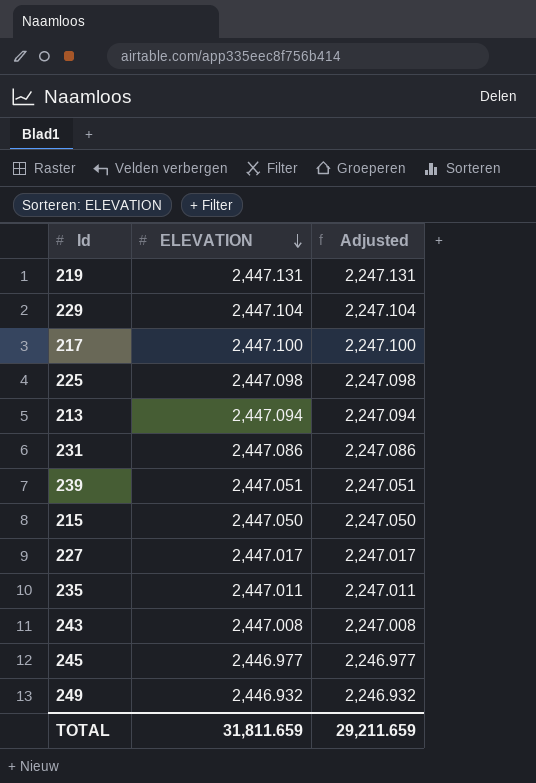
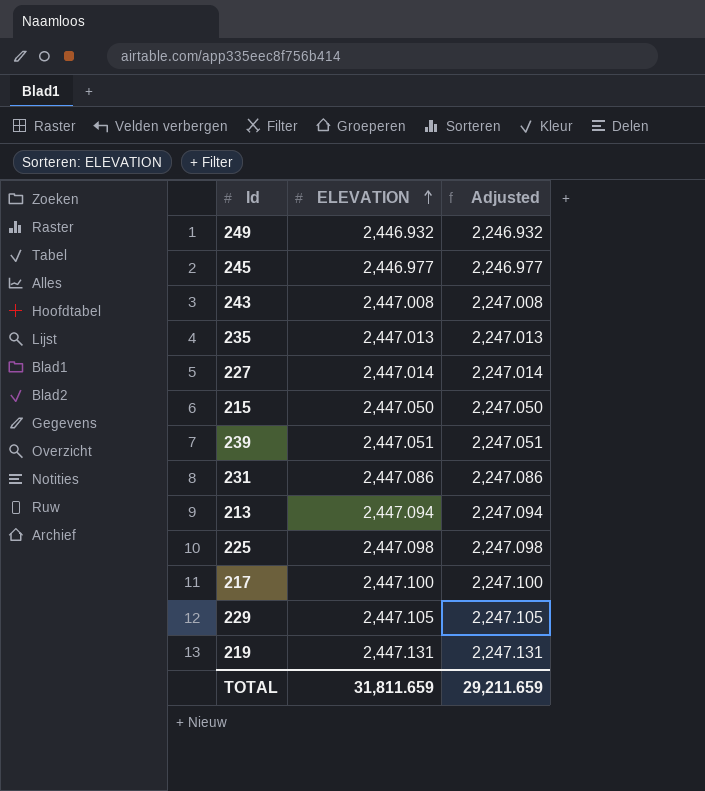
row order: ELEVATION descending -> ELEVATION ascending
235 | ELEVATION: 2,447.011 -> 2,447.013
235 | Adjusted: 2,247.011 -> 2,247.013
227 | ELEVATION: 2,447.017 -> 2,447.014
227 | Adjusted: 2,247.017 -> 2,247.014
229 | ELEVATION: 2,447.104 -> 2,447.105
229 | Adjusted: 2,247.104 -> 2,247.105

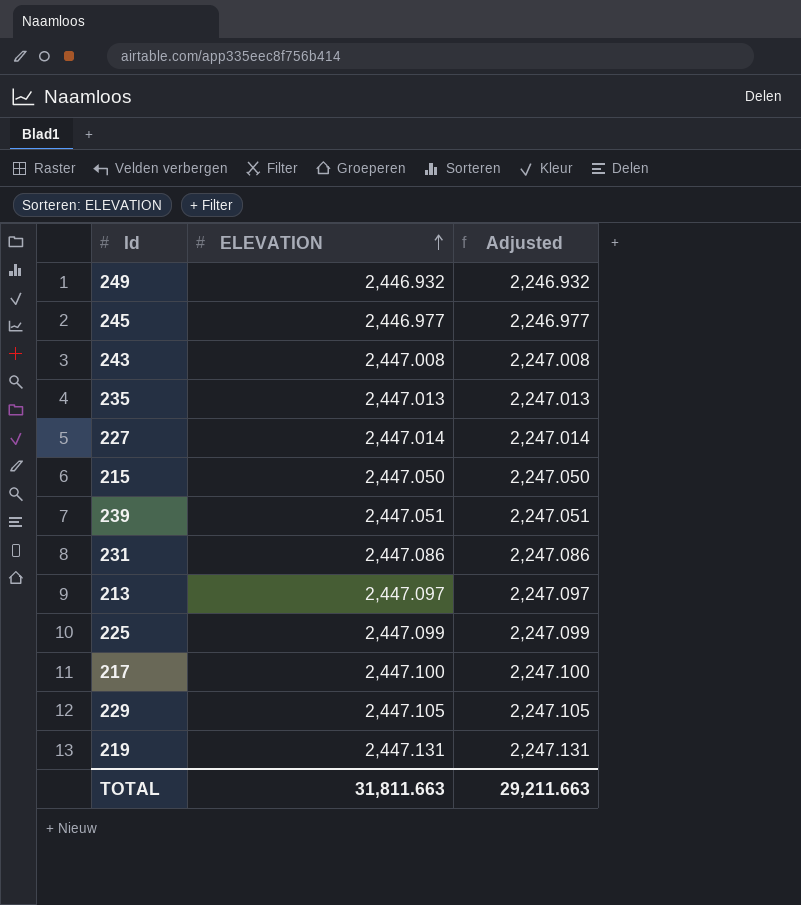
213 | ELEVATION: 2,447.094 -> 2,447.097
213 | Adjusted: 2,247.094 -> 2,247.097
225 | ELEVATION: 2,447.098 -> 2,447.099
225 | Adjusted: 2,247.098 -> 2,247.099
TOTAL | ELEVATION: 31,811.659 -> 31,811.663
TOTAL | Adjusted: 29,211.659 -> 29,211.663

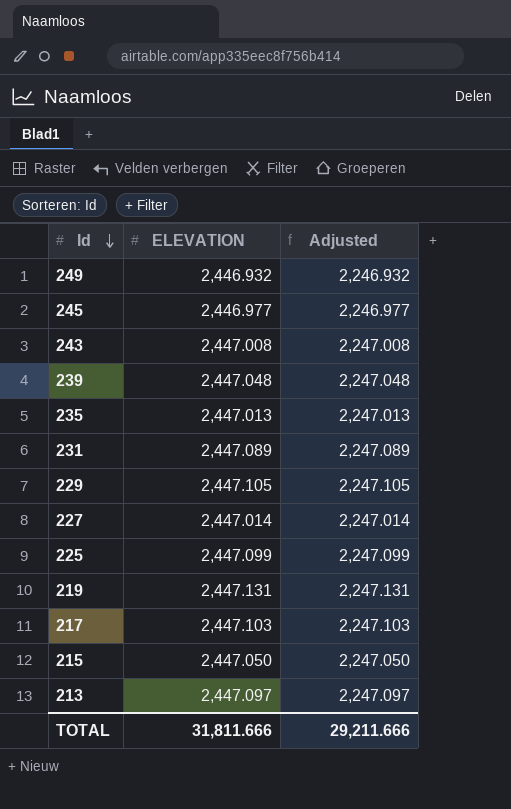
row order: ELEVATION ascending -> Id descending
239 | ELEVATION: 2,447.051 -> 2,447.048
239 | Adjusted: 2,247.051 -> 2,247.048
231 | ELEVATION: 2,447.086 -> 2,447.089
231 | Adjusted: 2,247.086 -> 2,247.089
217 | ELEVATION: 2,447.100 -> 2,447.103
217 | Adjusted: 2,247.100 -> 2,247.103
TOTAL | ELEVATION: 31,811.663 -> 31,811.666
TOTAL | Adjusted: 29,211.663 -> 29,211.666

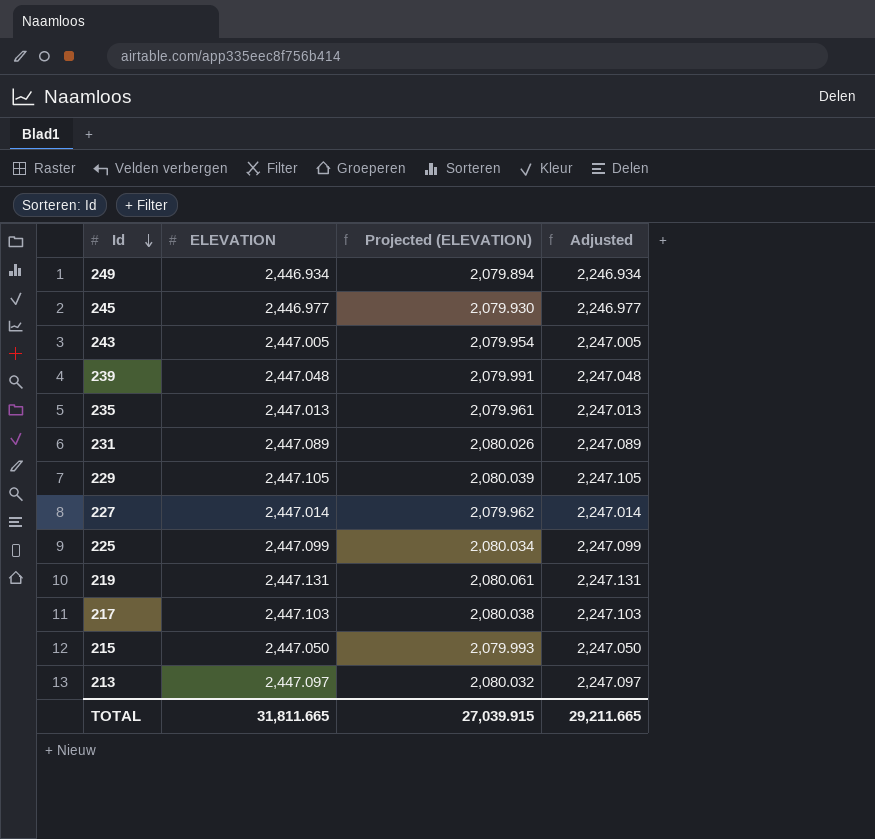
column Projected (ELEVATION) | formula: none -> [ELEVATION] * 0.85
249 | ELEVATION: 2,446.932 -> 2,446.934
249 | Adjusted: 2,246.932 -> 2,246.934
243 | ELEVATION: 2,447.008 -> 2,447.005
243 | Adjusted: 2,247.008 -> 2,247.005
TOTAL | ELEVATION: 31,811.666 -> 31,811.665
TOTAL | Adjusted: 29,211.666 -> 29,211.665

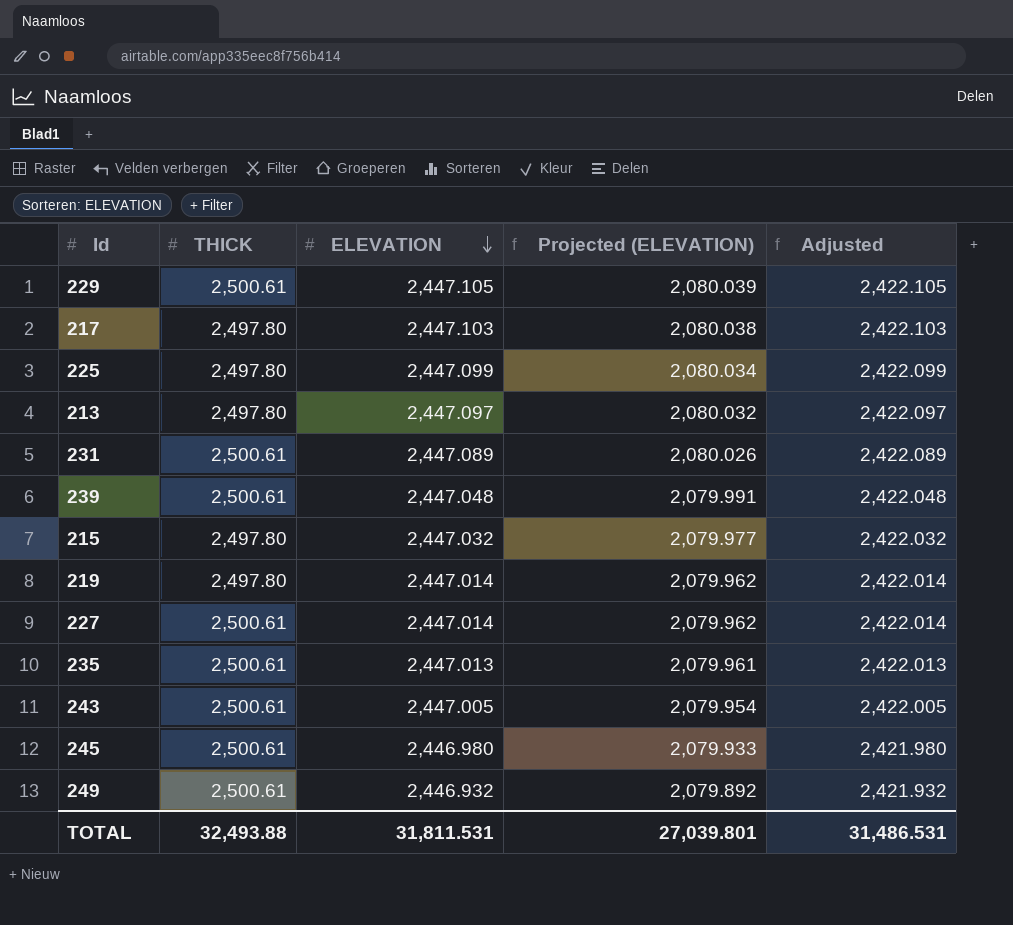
row order: Id descending -> ELEVATION descending
column THICK | position: none -> 2
column Adjusted | formula: [ELEVATION] - 200 -> [ELEVATION] - 25
215 | ELEVATION: 2,447.050 -> 2,447.032
215 | Projected (ELEVATION): 2,079.993 -> 2,079.977
219 | ELEVATION: 2,447.131 -> 2,447.014
219 | Projected (ELEVATION): 2,080.061 -> 2,079.962
245 | ELEVATION: 2,446.977 -> 2,446.980
245 | Projected (ELEVATION): 2,079.930 -> 2,079.933
249 | ELEVATION: 2,446.934 -> 2,446.932
249 | Projected (ELEVATION): 2,079.894 -> 2,079.892
TOTAL | ELEVATION: 31,811.665 -> 31,811.531
TOTAL | Projected (ELEVATION): 27,039.915 -> 27,039.801
TOTAL | Adjusted: 29,211.665 -> 31,486.531

